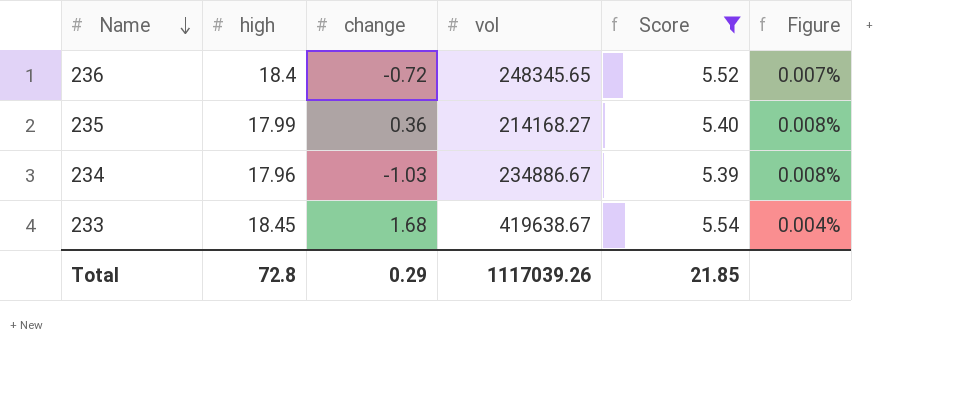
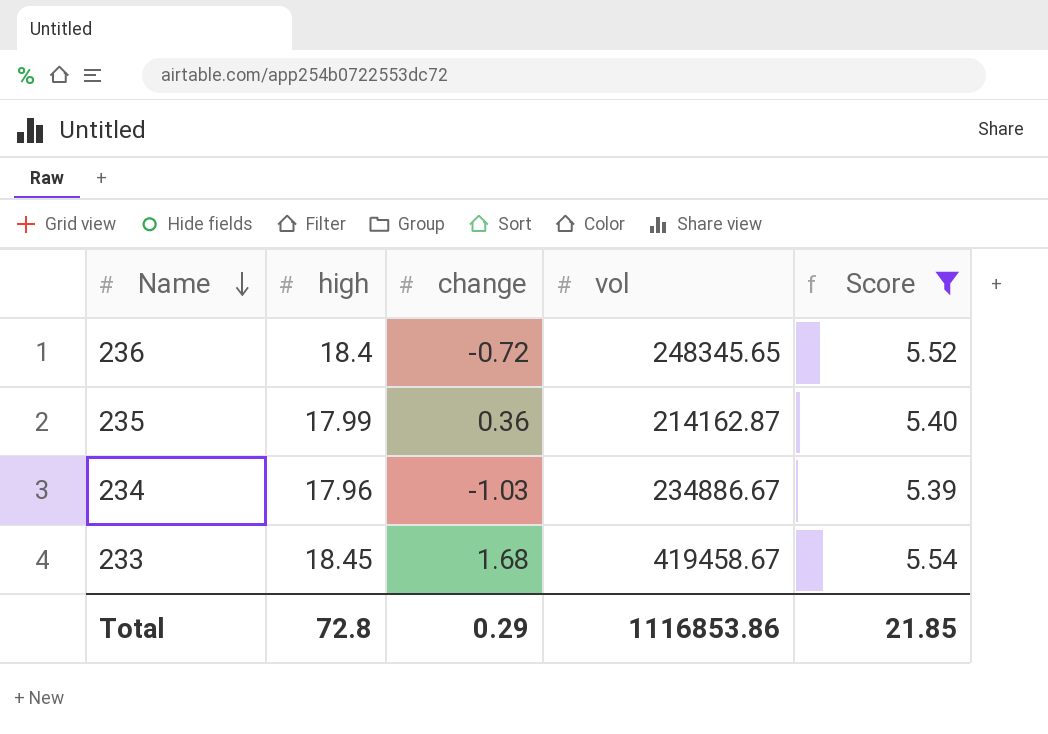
column Figure | formula: [high] / [vol] -> none
235 | vol: 214168.27 -> 214162.87
233 | vol: 419638.67 -> 419458.67
Total | vol: 1117039.26 -> 1116853.86

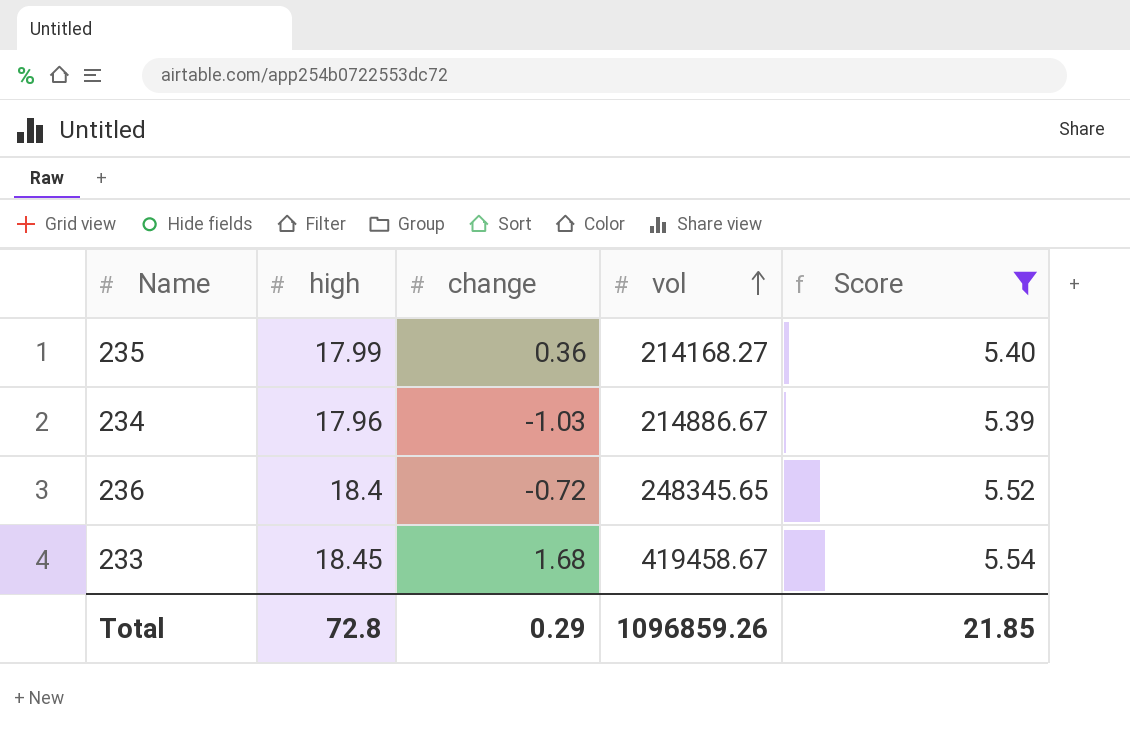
row order: Name descending -> vol ascending
235 | vol: 214162.87 -> 214168.27
234 | vol: 234886.67 -> 214886.67
Total | vol: 1116853.86 -> 1096859.26

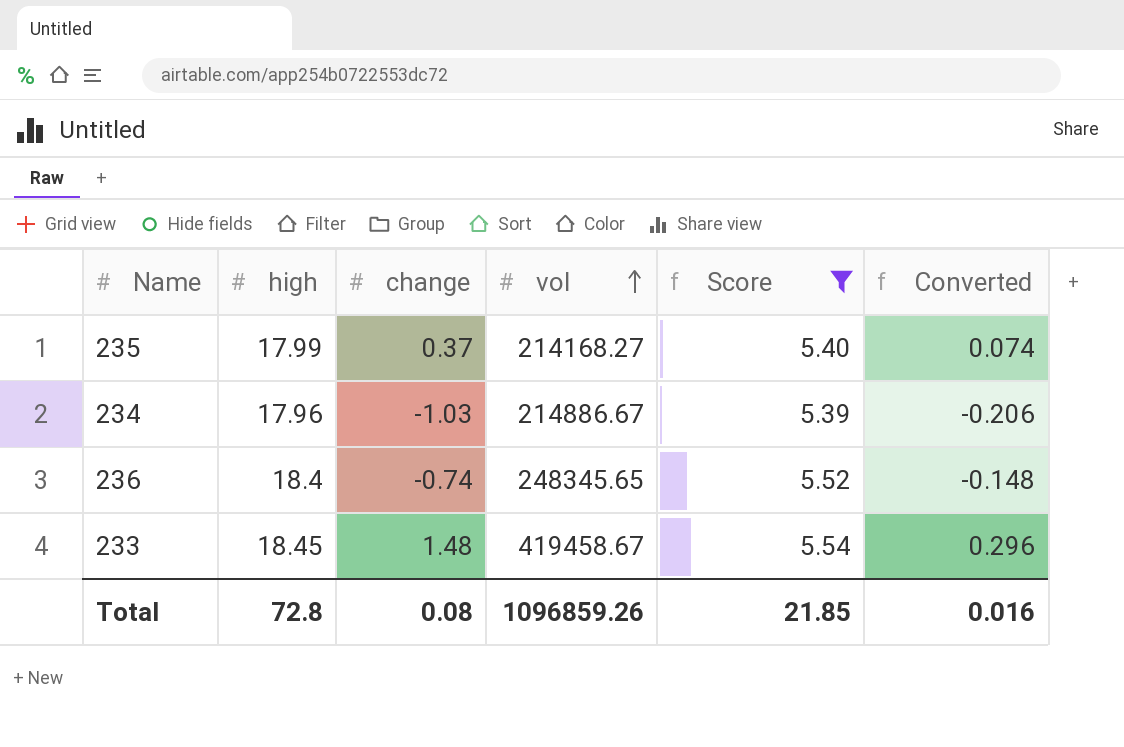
column Converted | formula: none -> [change] * 0.2
235 | change: 0.36 -> 0.37
236 | change: -0.72 -> -0.74
233 | change: 1.68 -> 1.48
Total | change: 0.29 -> 0.08

